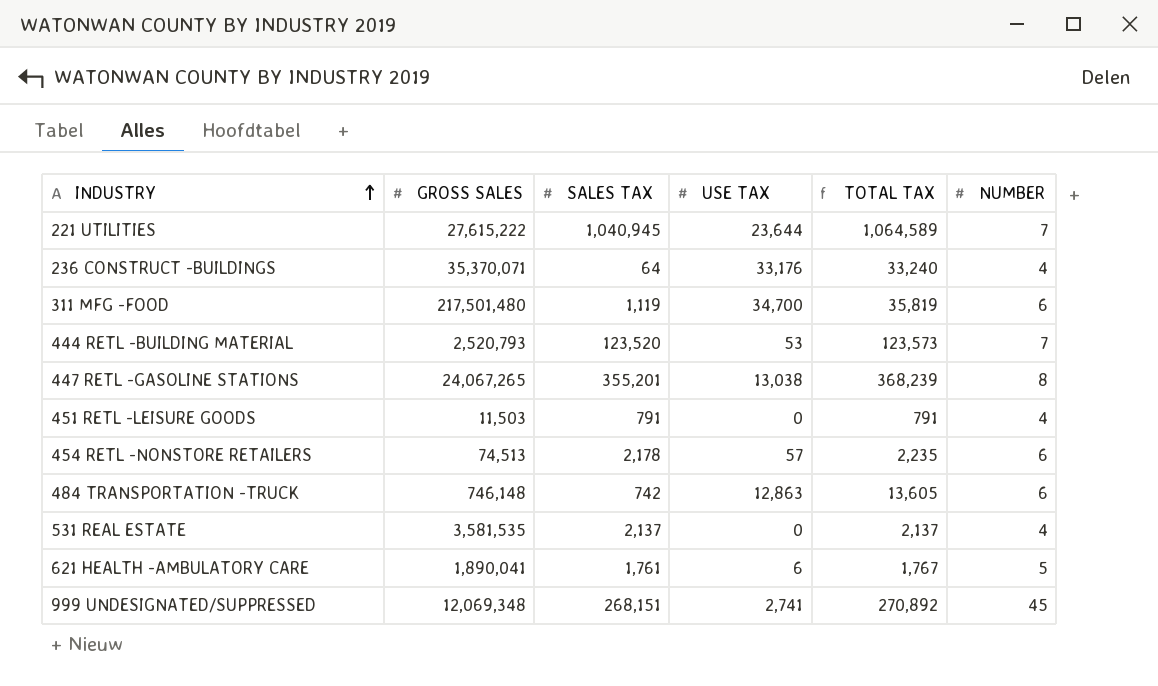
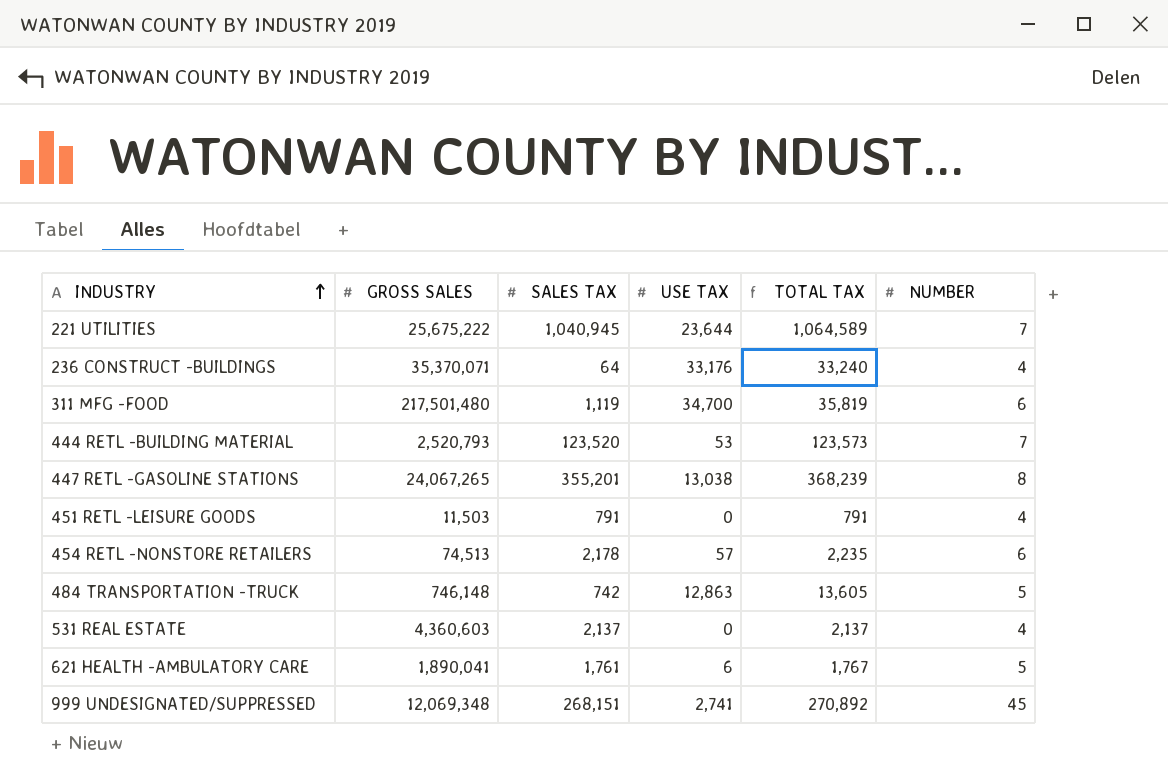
221 UTILITIES | GROSS SALES: 27,615,222 -> 25,675,222
484 TRANSPORTATION -TRUCK | NUMBER: 6 -> 5
531 REAL ESTATE | GROSS SALES: 3,581,535 -> 4,360,603

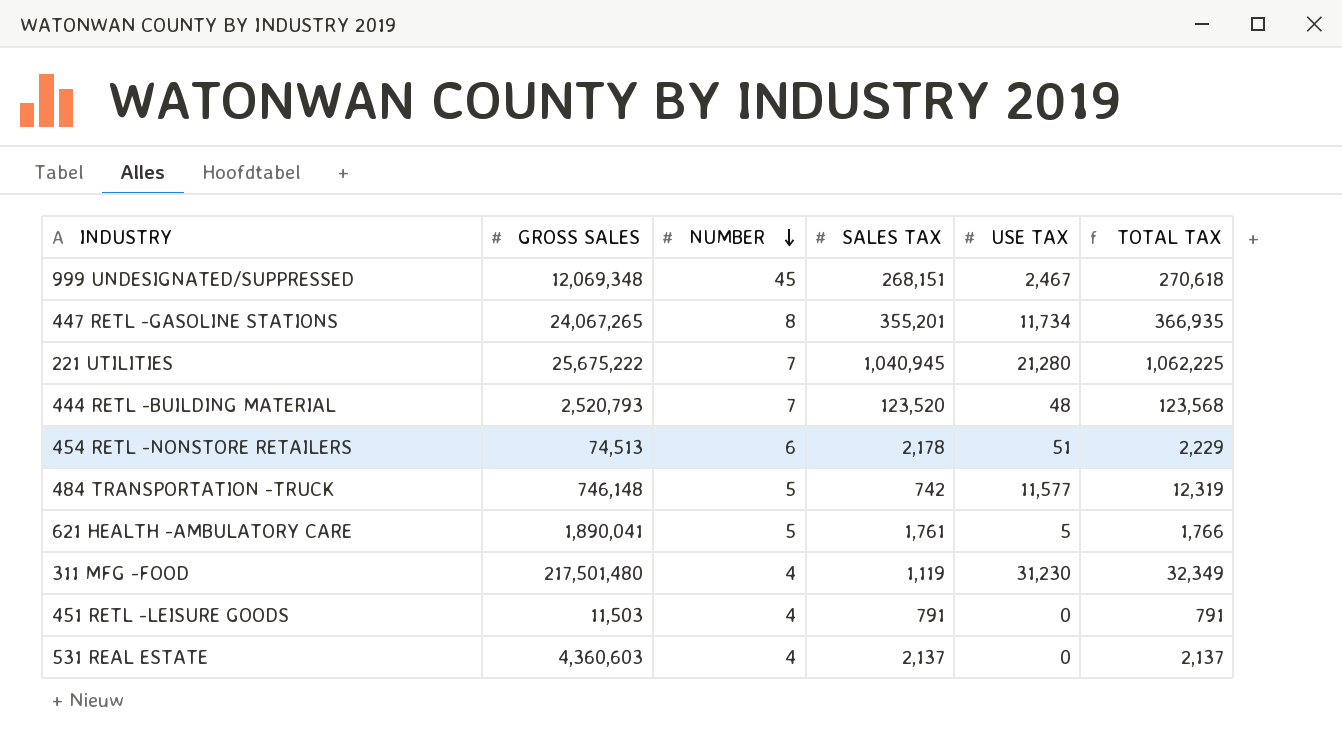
row order: INDUSTRY ascending -> NUMBER descending
column NUMBER | position: 6 -> 3
row 236 CONSTRUCT -BUILDINGS: 35,370,071 | 64 | 33,176 | 33,240 | 4 -> none
999 UNDESIGNATED/SUPPRESSED | USE TAX: 2,741 -> 2,467
999 UNDESIGNATED/SUPPRESSED | TOTAL TAX: 270,892 -> 270,618
447 RETL -GASOLINE STATIONS | USE TAX: 13,038 -> 11,734
447 RETL -GASOLINE STATIONS | TOTAL TAX: 368,239 -> 366,935
221 UTILITIES | USE TAX: 23,644 -> 21,280
221 UTILITIES | TOTAL TAX: 1,064,589 -> 1,062,225
444 RETL -BUILDING MATERIAL | USE TAX: 53 -> 48
444 RETL -BUILDING MATERIAL | TOTAL TAX: 123,573 -> 123,568
454 RETL -NONSTORE RETAILERS | USE TAX: 57 -> 51
454 RETL -NONSTORE RETAILERS | TOTAL TAX: 2,235 -> 2,229
484 TRANSPORTATION -TRUCK | USE TAX: 12,863 -> 11,577
484 TRANSPORTATION -TRUCK | TOTAL TAX: 13,605 -> 12,319
621 HEALTH -AMBULATORY CARE | USE TAX: 6 -> 5
621 HEALTH -AMBULATORY CARE | TOTAL TAX: 1,767 -> 1,766
311 MFG -FOOD | NUMBER: 6 -> 4
311 MFG -FOOD | USE TAX: 34,700 -> 31,230
311 MFG -FOOD | TOTAL TAX: 35,819 -> 32,349

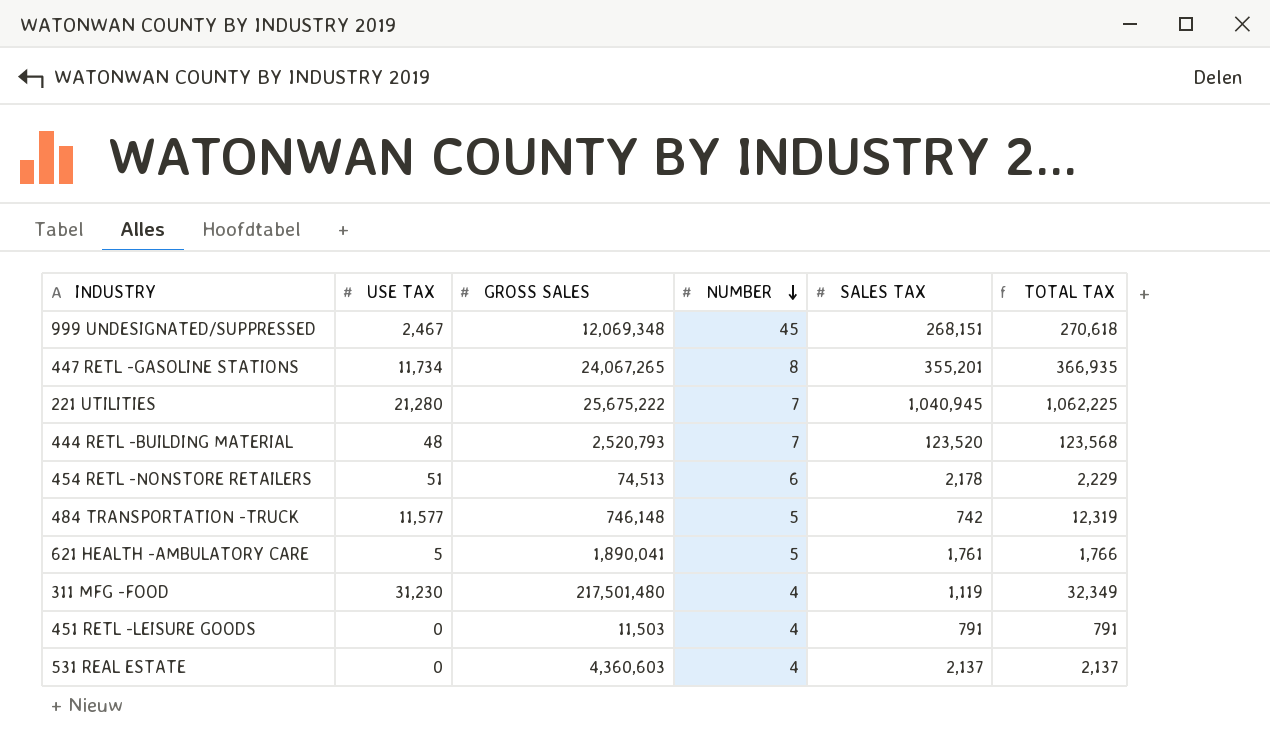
column USE TAX | position: 5 -> 2

